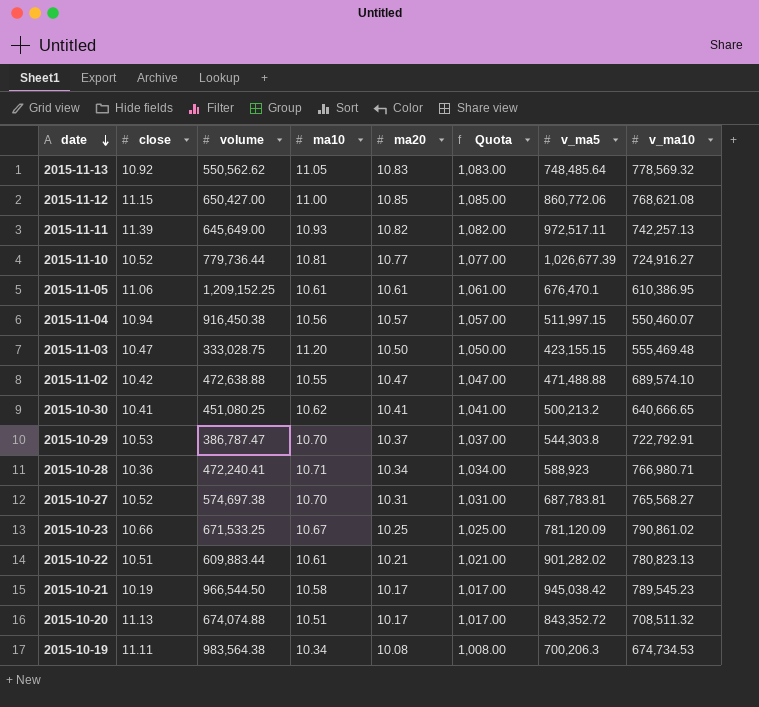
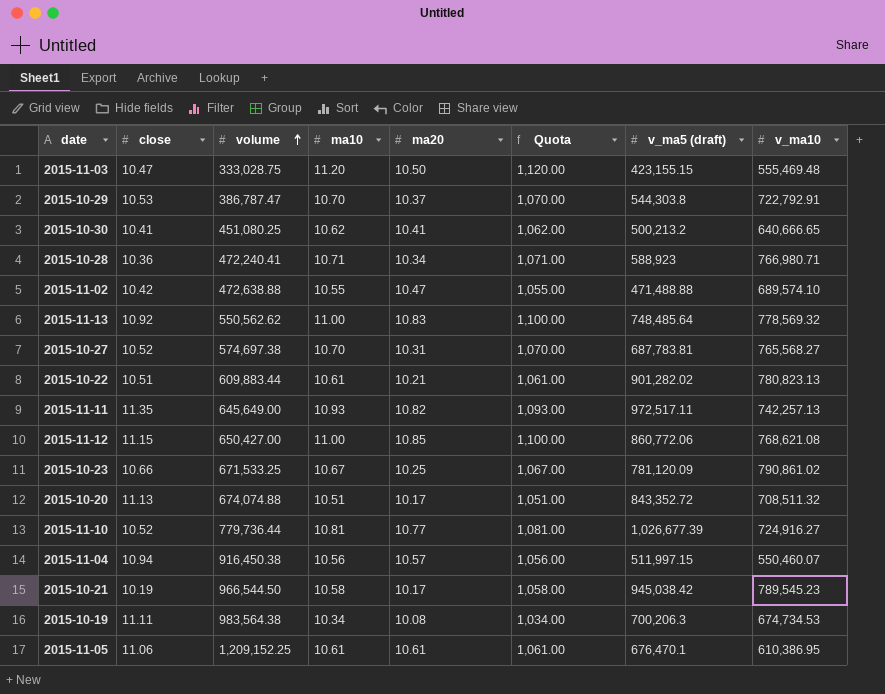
row order: date descending -> volume ascending
column Quota | formula: [ma20] * 100 -> [ma10] * 100
column name: v_ma5 -> v_ma5 (draft)
2015-11-13 | ma10: 11.05 -> 11.00
2015-11-11 | close: 11.39 -> 11.35

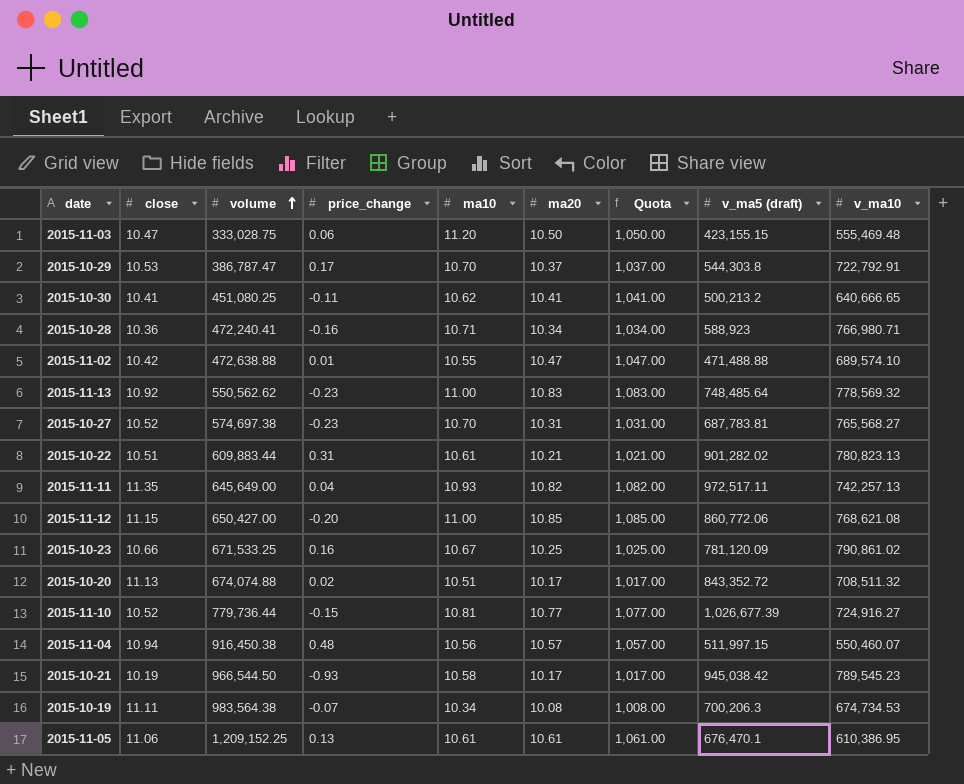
column price_change | position: none -> 4
column Quota | formula: [ma10] * 100 -> [ma20] * 100

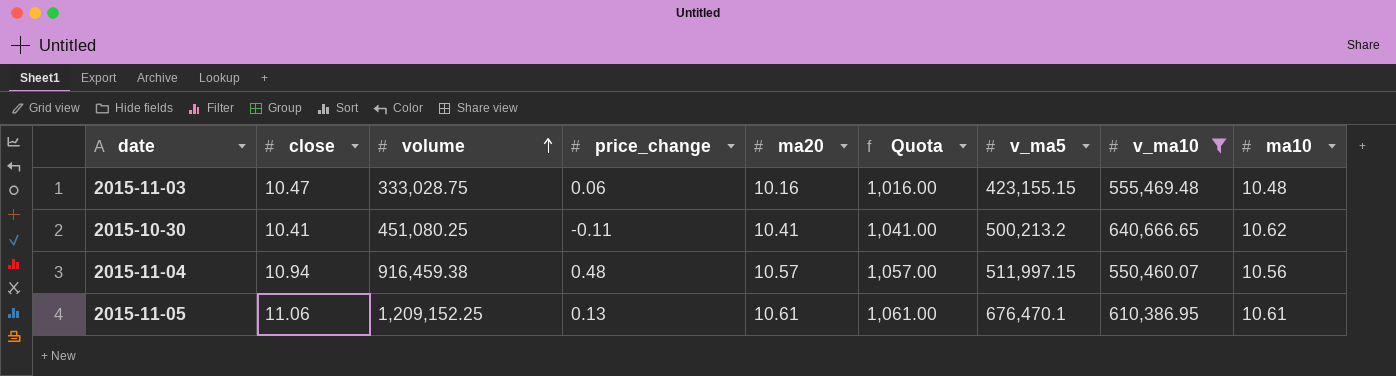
filter: none -> v_ma10 <= 640,666.65
column name: v_ma5 (draft) -> v_ma5
column ma10 | position: 5 -> 9
2015-11-03 | ma20: 10.50 -> 10.16
2015-11-03 | Quota: 1,050.00 -> 1,016.00
2015-11-03 | ma10: 11.20 -> 10.48
2015-11-04 | volume: 916,450.38 -> 916,459.38

